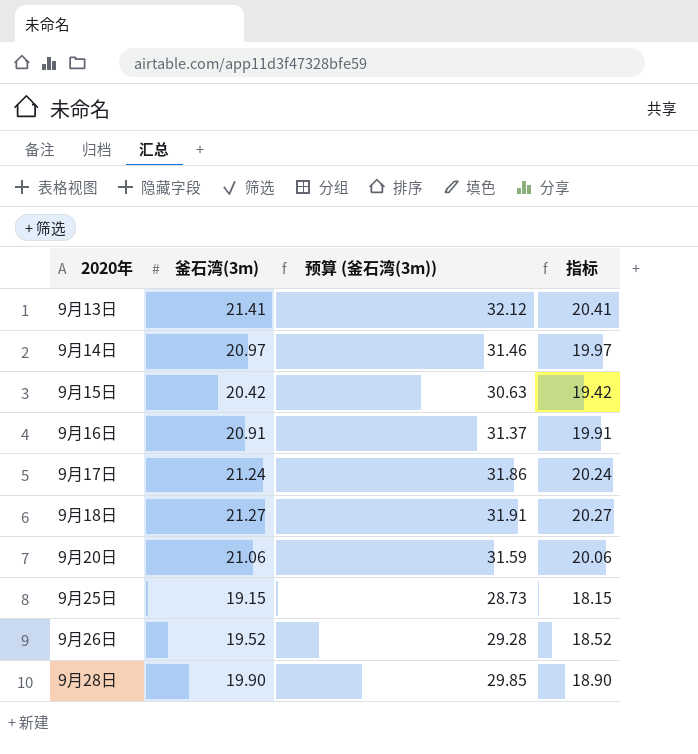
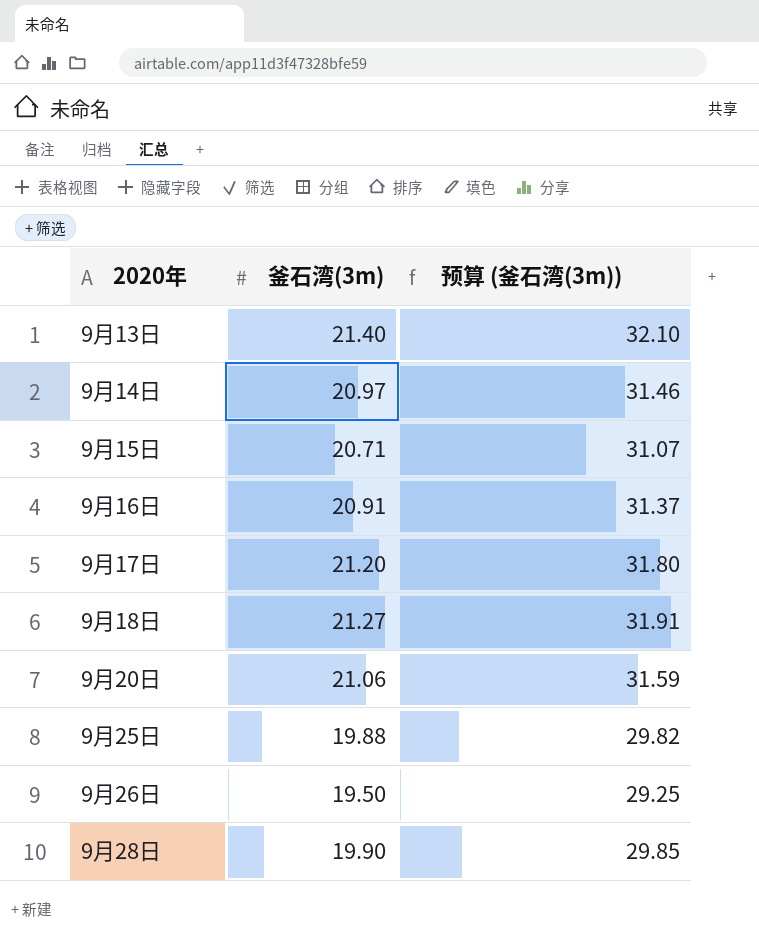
column 指标 | formula: [釜石湾(3m)] - 1 -> none
9月13日 | 釜石湾(3m): 21.41 -> 21.40
9月13日 | 预算 (釜石湾(3m)): 32.12 -> 32.10
9月15日 | 釜石湾(3m): 20.42 -> 20.71
9月15日 | 预算 (釜石湾(3m)): 30.63 -> 31.07
9月17日 | 釜石湾(3m): 21.24 -> 21.20
9月17日 | 预算 (釜石湾(3m)): 31.86 -> 31.80
9月25日 | 釜石湾(3m): 19.15 -> 19.88
9月25日 | 预算 (釜石湾(3m)): 28.73 -> 29.82
9月26日 | 釜石湾(3m): 19.52 -> 19.50
9月26日 | 预算 (釜石湾(3m)): 29.28 -> 29.25

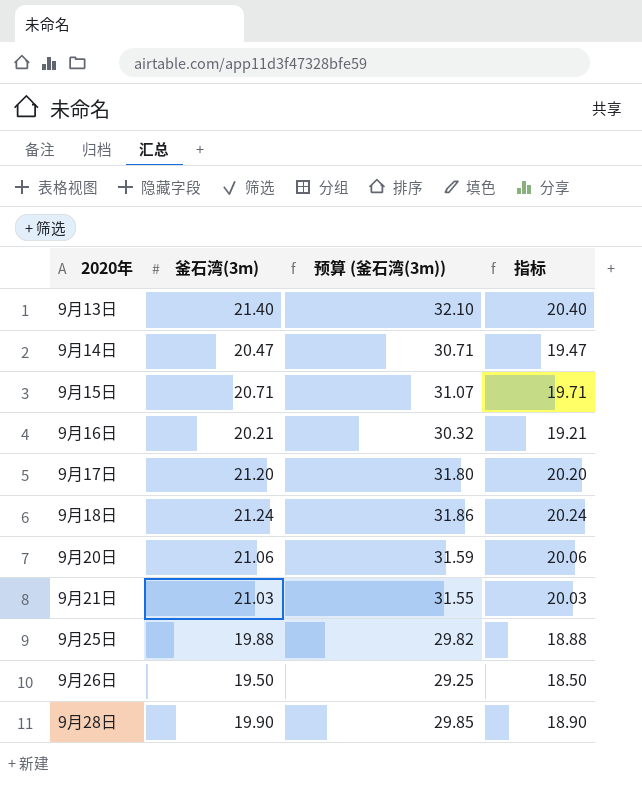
column 指标 | formula: none -> [釜石湾(3m)] - 1
9月14日 | 釜石湾(3m): 20.97 -> 20.47
9月14日 | 预算 (釜石湾(3m)): 31.46 -> 30.71
9月16日 | 釜石湾(3m): 20.91 -> 20.21
9月16日 | 预算 (釜石湾(3m)): 31.37 -> 30.32
9月18日 | 釜石湾(3m): 21.27 -> 21.24
9月18日 | 预算 (釜石湾(3m)): 31.91 -> 31.86
row 9月21日: none -> 21.03 | 31.55 | 20.03

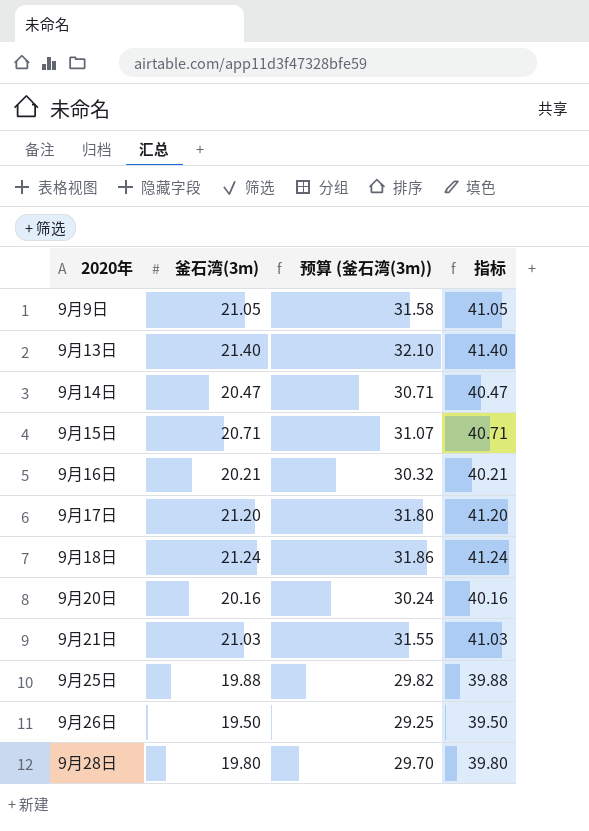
column 指标 | formula: [釜石湾(3m)] - 1 -> [釜石湾(3m)] + 20
row 9月9日: none -> 21.05 | 31.58 | 41.05
9月20日 | 釜石湾(3m): 21.06 -> 20.16
9月20日 | 预算 (釜石湾(3m)): 31.59 -> 30.24
9月28日 | 釜石湾(3m): 19.90 -> 19.80
9月28日 | 预算 (釜石湾(3m)): 29.85 -> 29.70

